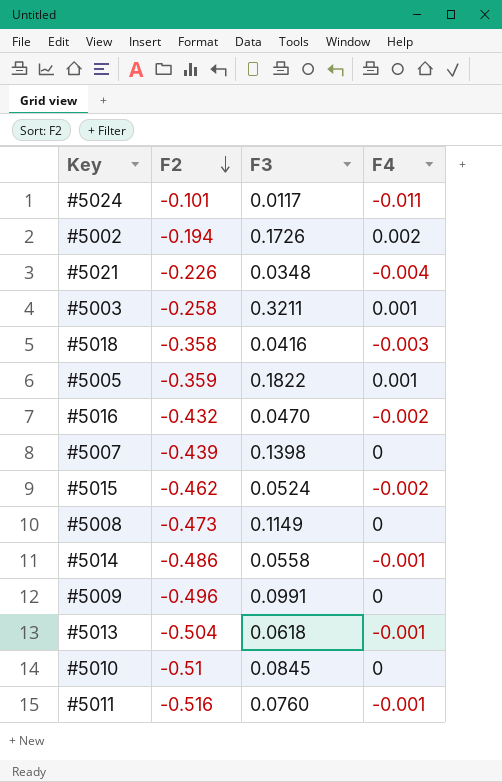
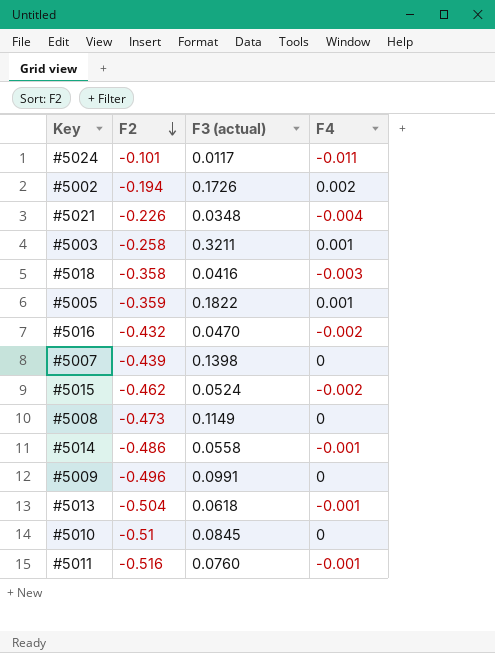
column name: F3 -> F3 (actual)

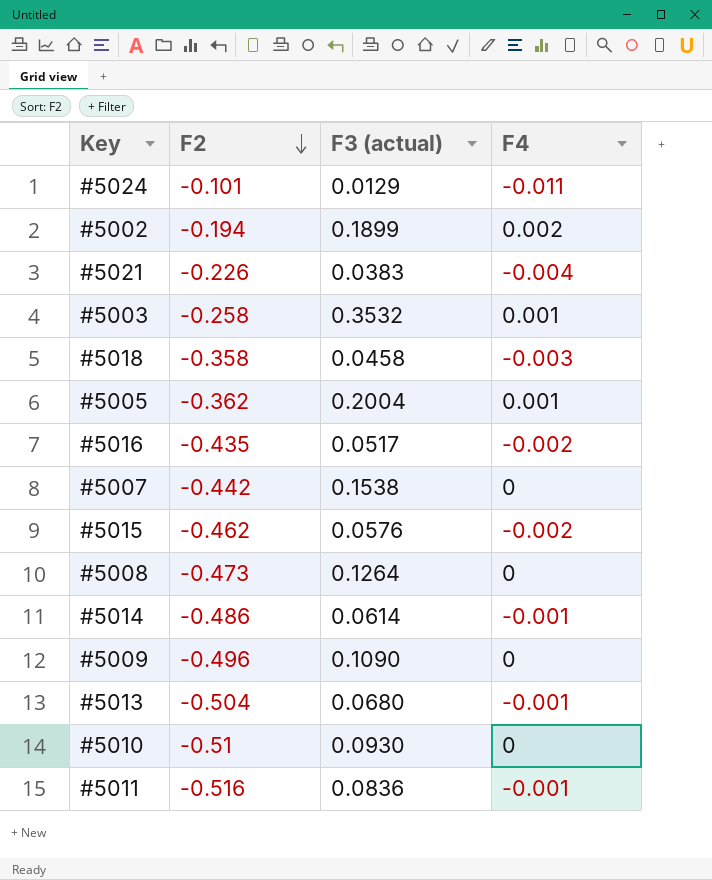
#5024 | F3 (actual): 0.0117 -> 0.0129
#5002 | F3 (actual): 0.1726 -> 0.1899
#5021 | F3 (actual): 0.0348 -> 0.0383
#5003 | F3 (actual): 0.3211 -> 0.3532
#5018 | F3 (actual): 0.0416 -> 0.0458
#5005 | F2: -0.359 -> -0.362
#5005 | F3 (actual): 0.1822 -> 0.2004
#5016 | F2: -0.432 -> -0.435
#5016 | F3 (actual): 0.0470 -> 0.0517
#5007 | F2: -0.439 -> -0.442
#5007 | F3 (actual): 0.1398 -> 0.1538
#5015 | F3 (actual): 0.0524 -> 0.0576
#5008 | F3 (actual): 0.1149 -> 0.1264
#5014 | F3 (actual): 0.0558 -> 0.0614
#5009 | F3 (actual): 0.0991 -> 0.1090
#5013 | F3 (actual): 0.0618 -> 0.0680
#5010 | F3 (actual): 0.0845 -> 0.0930
#5011 | F3 (actual): 0.0760 -> 0.0836

